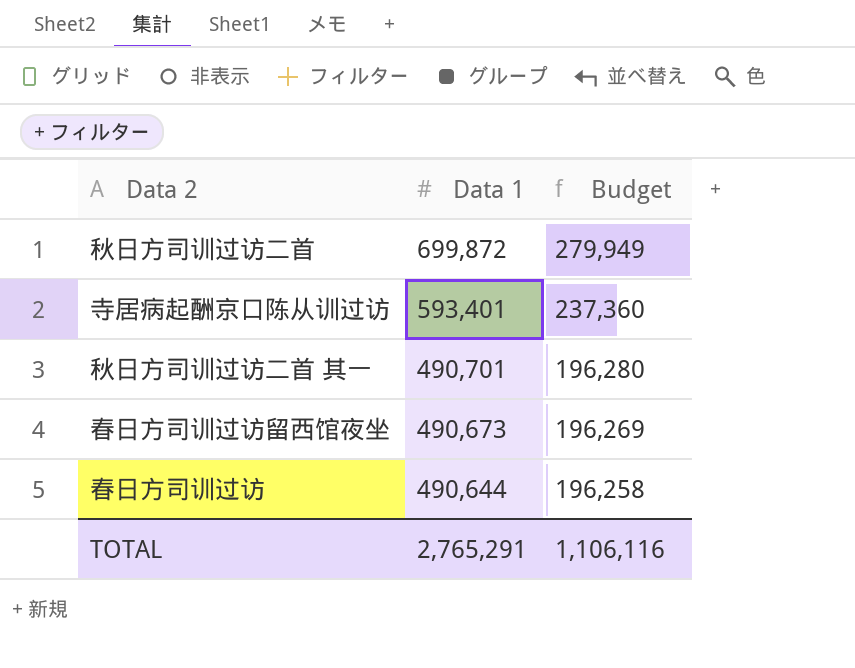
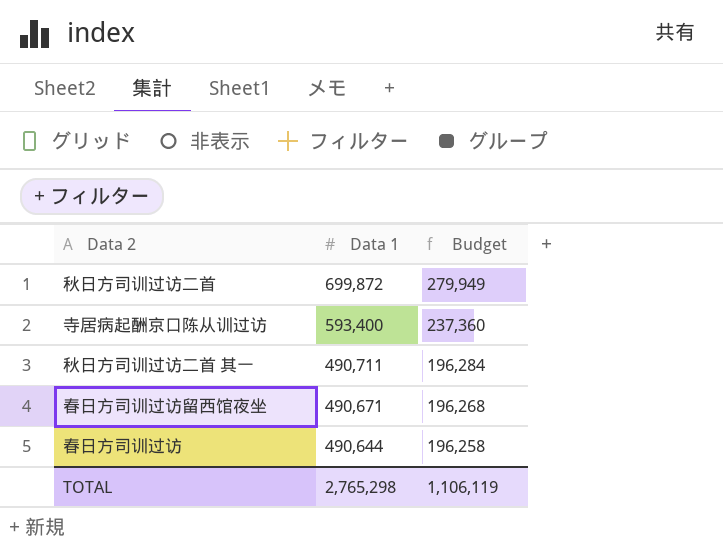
寺居病起酬京口陈从训过访 | Data 1: 593,401 -> 593,400
秋日方司训过访二首 其一 | Data 1: 490,701 -> 490,711
秋日方司训过访二首 其一 | Budget: 196,280 -> 196,284
春日方司训过访留西馆夜坐 | Data 1: 490,673 -> 490,671
春日方司训过访留西馆夜坐 | Budget: 196,269 -> 196,268
TOTAL | Data 1: 2,765,291 -> 2,765,298
TOTAL | Budget: 1,106,116 -> 1,106,119

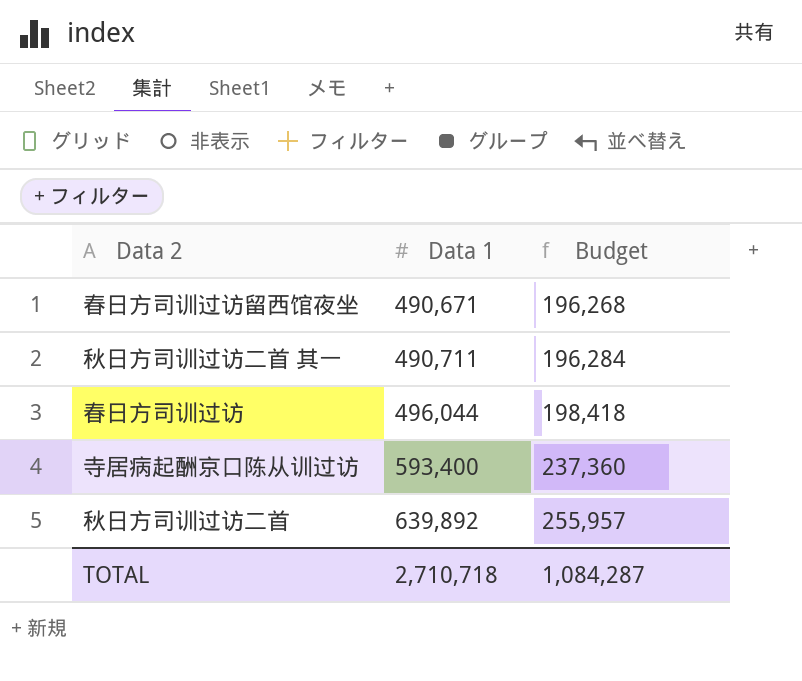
row order: Data 1 descending -> Data 1 ascending
春日方司训过访 | Data 1: 490,644 -> 496,044
春日方司训过访 | Budget: 196,258 -> 198,418
秋日方司训过访二首 | Data 1: 699,872 -> 639,892
秋日方司训过访二首 | Budget: 279,949 -> 255,957
TOTAL | Data 1: 2,765,298 -> 2,710,718
TOTAL | Budget: 1,106,119 -> 1,084,287

